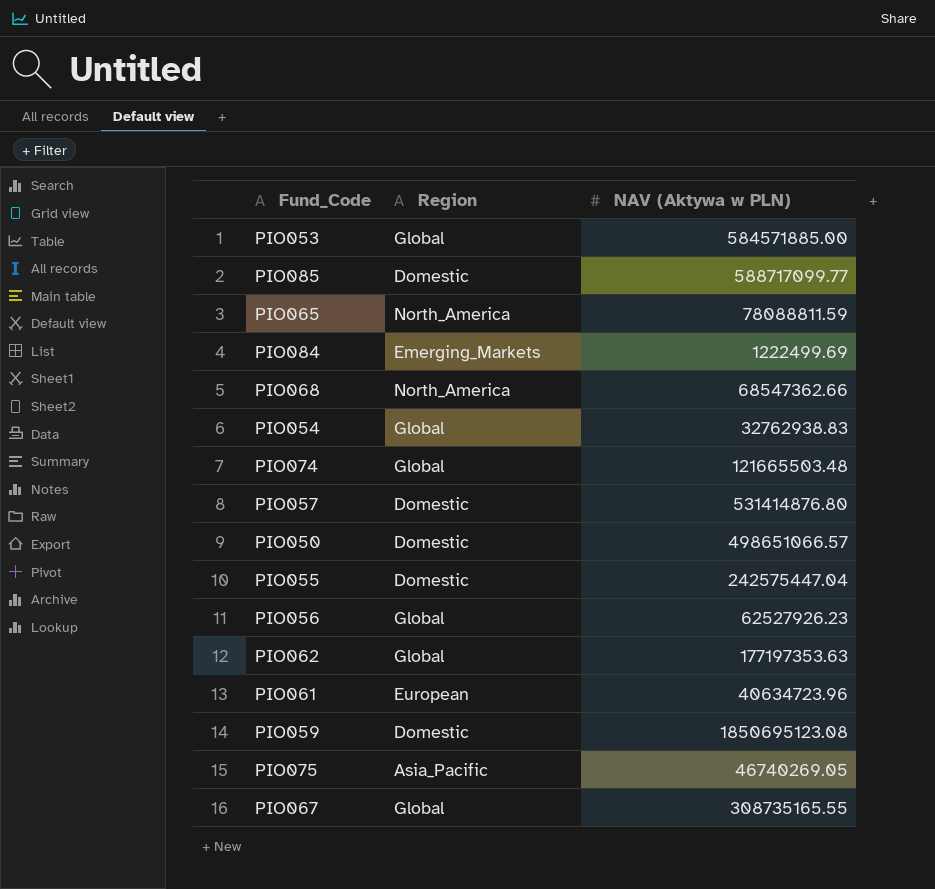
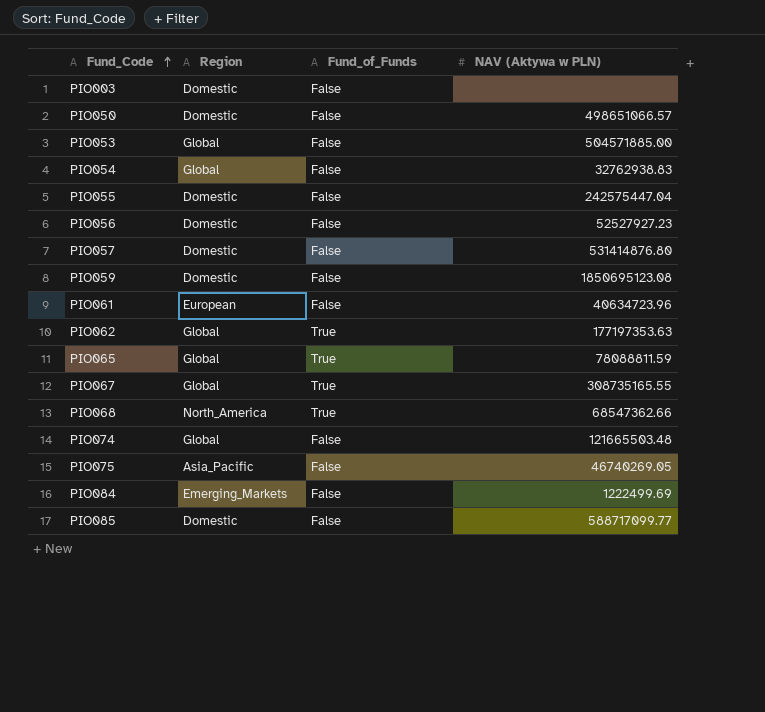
row order: none -> Fund_Code ascending
column Fund_of_Funds | position: none -> 3
row PIO003: none -> Domestic | False | none
PIO053 | NAV (Aktywa w PLN): 584571885.00 -> 504571885.00
PIO056 | Region: Global -> Domestic
PIO056 | NAV (Aktywa w PLN): 62527926.23 -> 52527927.23
PIO065 | Region: North_America -> Global

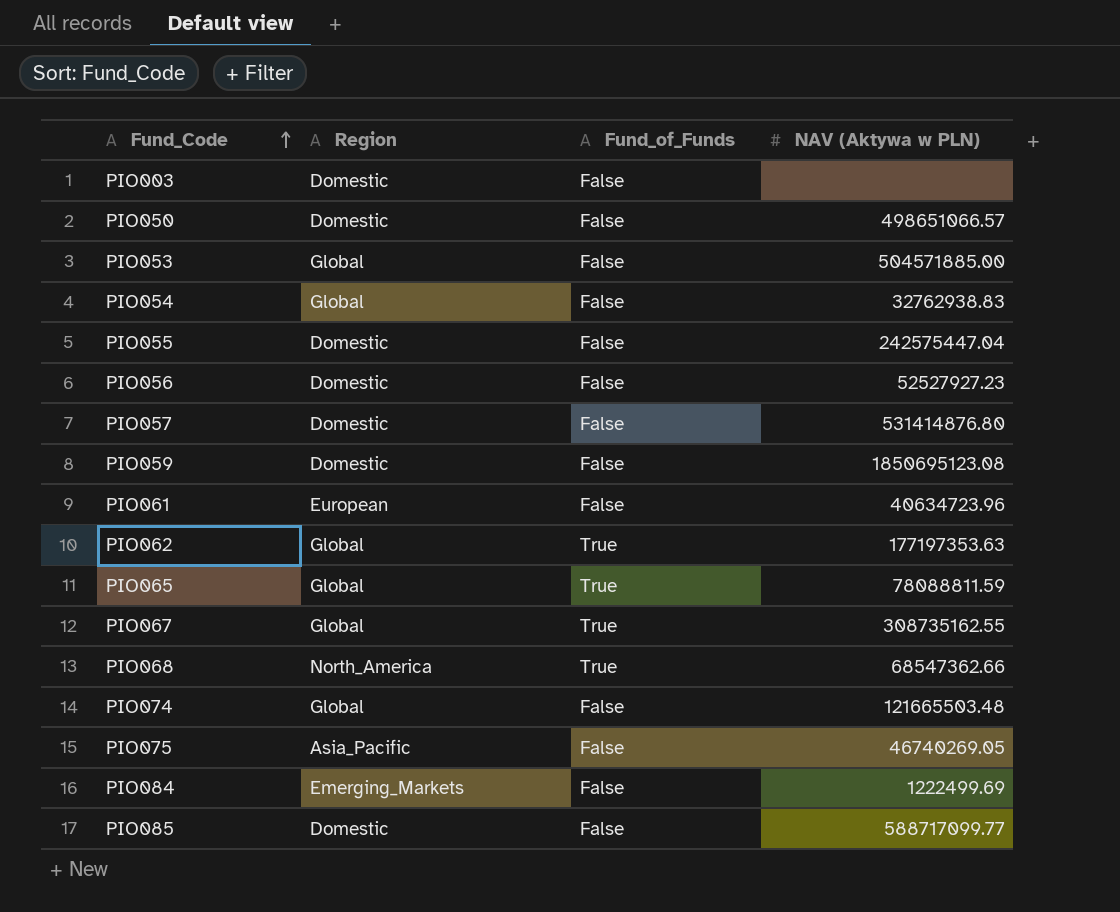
PIO067 | NAV (Aktywa w PLN): 308735165.55 -> 308735162.55

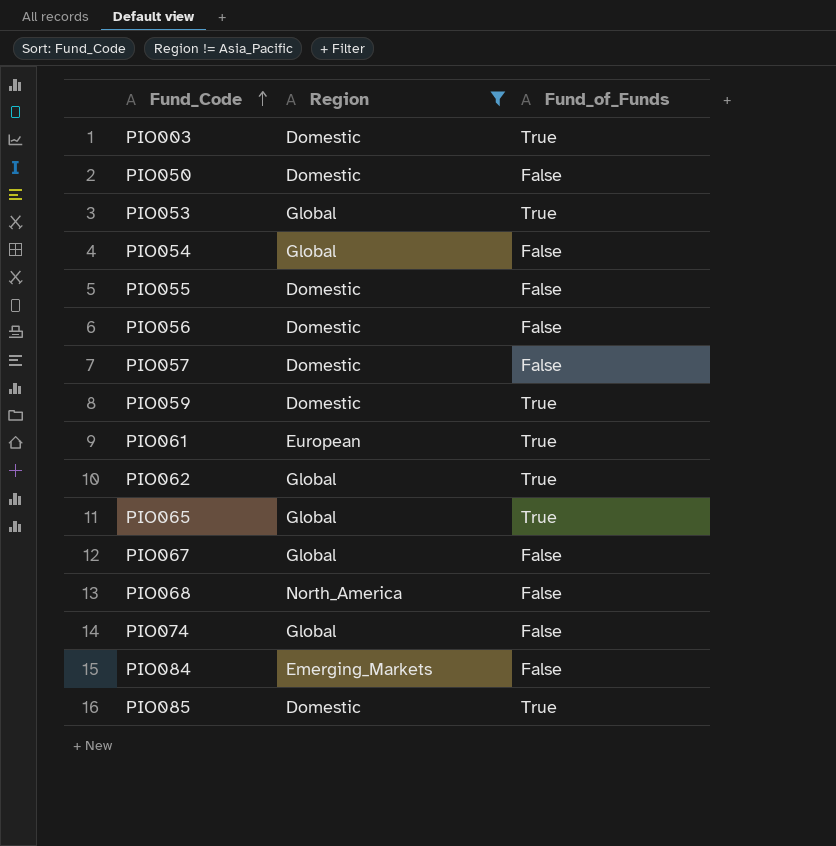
filter: none -> Region != Asia_Pacific
column NAV (Aktywa w PLN) | position: 4 -> none
PIO003 | Fund_of_Funds: False -> True
PIO053 | Fund_of_Funds: False -> True
PIO059 | Fund_of_Funds: False -> True
PIO061 | Fund_of_Funds: False -> True
PIO067 | Fund_of_Funds: True -> False
PIO068 | Fund_of_Funds: True -> False
PIO085 | Fund_of_Funds: False -> True

